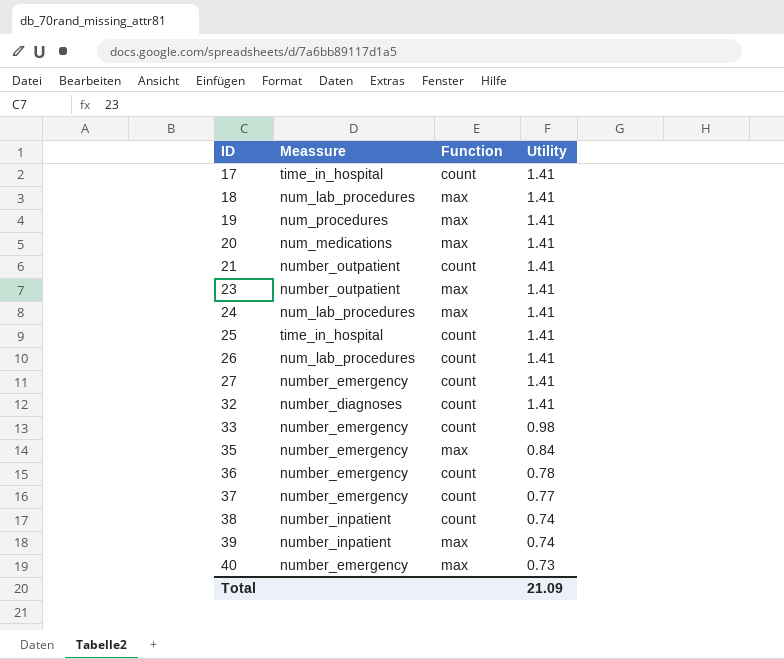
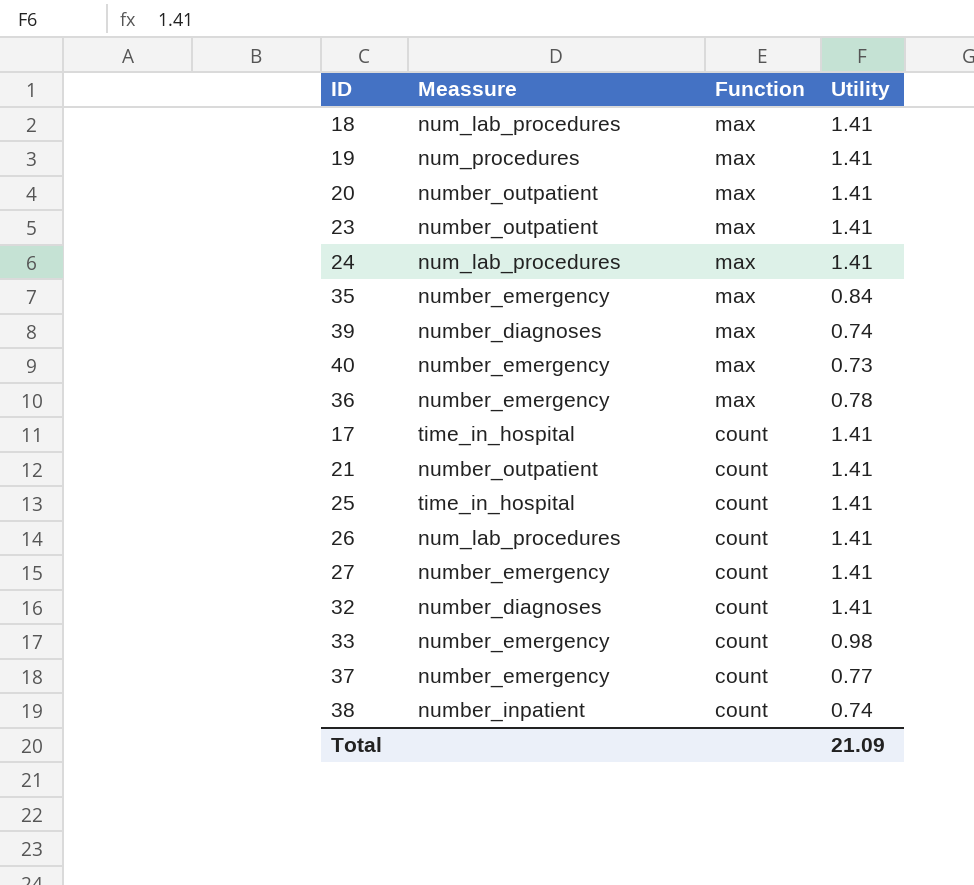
row order: ID ascending -> Function descending
20 | Meassure: num_medications -> number_outpatient
39 | Meassure: number_inpatient -> number_diagnoses
36 | Function: count -> max

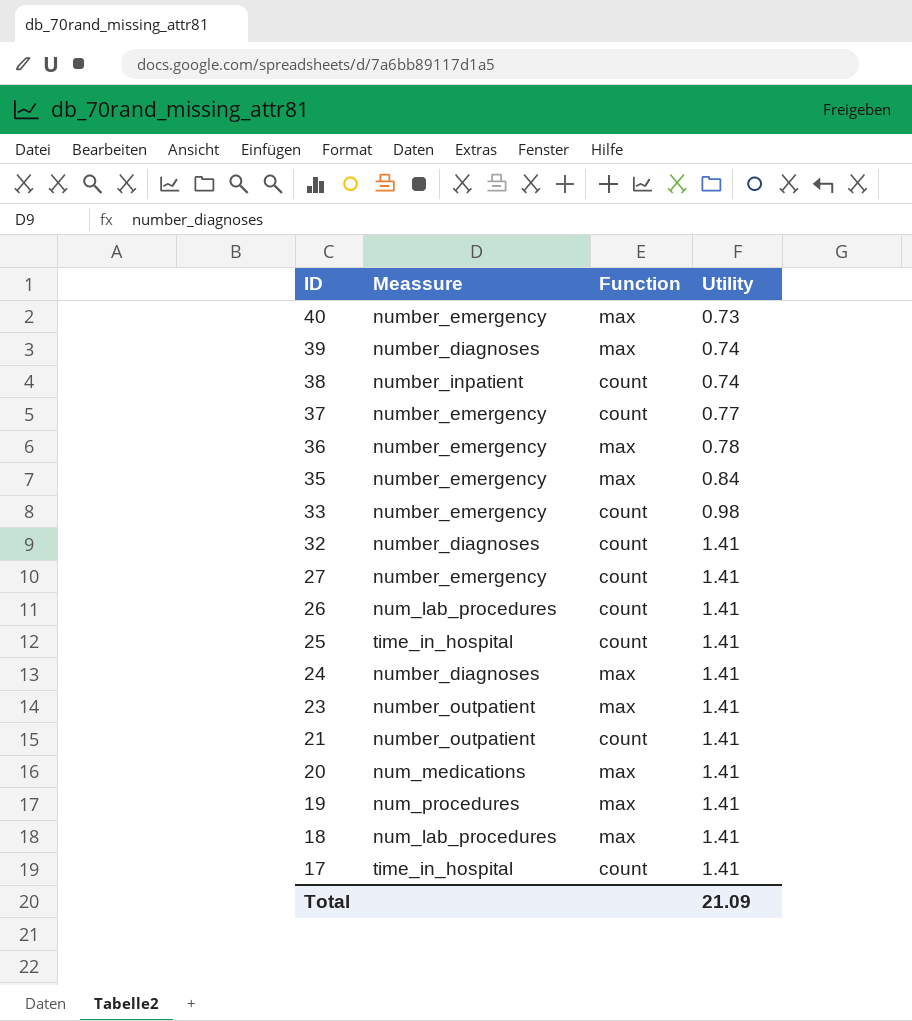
row order: Function descending -> ID descending
24 | Meassure: num_lab_procedures -> number_diagnoses
20 | Meassure: number_outpatient -> num_medications

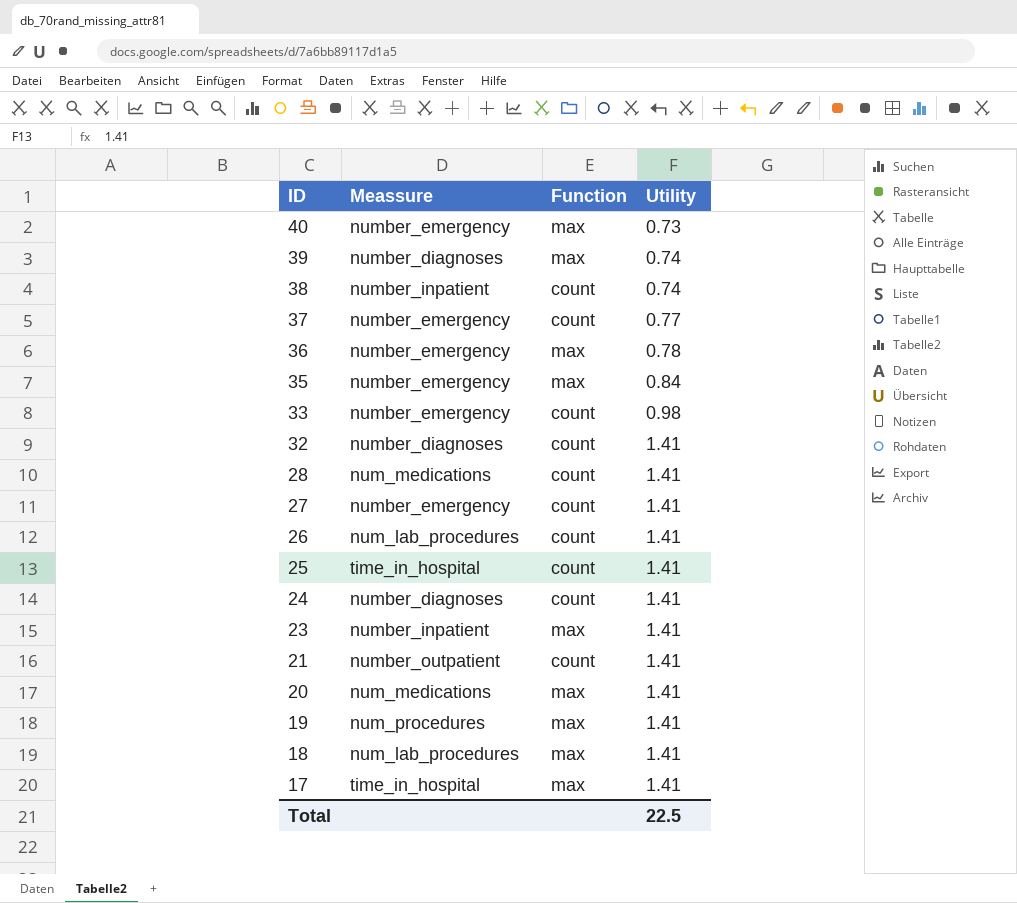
row 28: none -> num_medications | count | 1.41
24 | Function: max -> count
23 | Meassure: number_outpatient -> number_inpatient
17 | Function: count -> max
Total | Utility: 21.09 -> 22.5

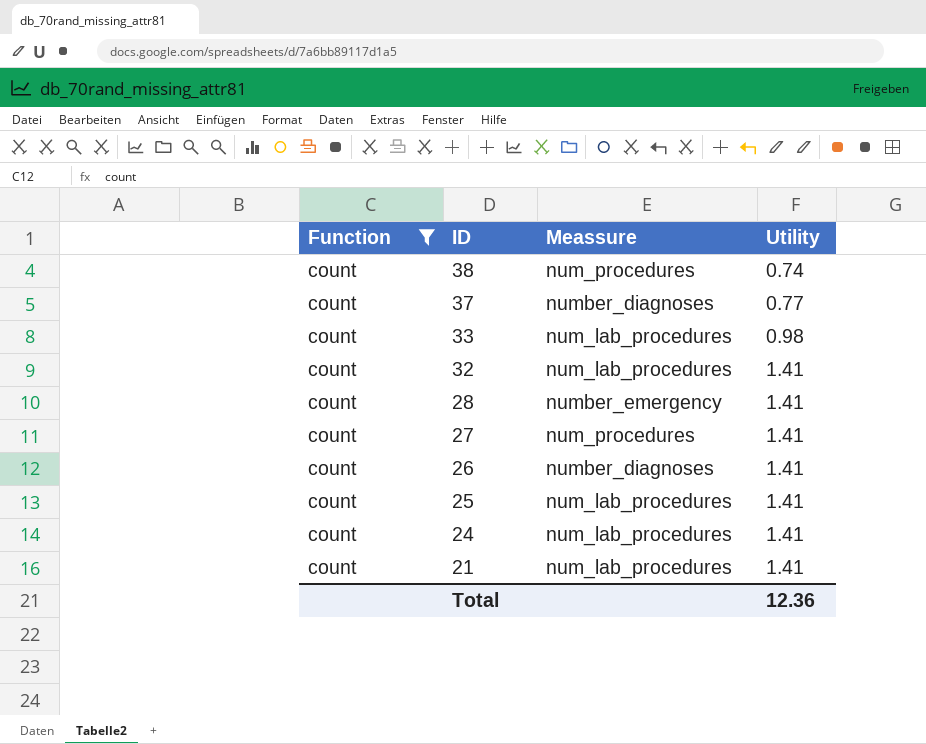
filter: none -> Function = count
column Function | position: 3 -> 1
38 | Meassure: number_inpatient -> num_procedures
37 | Meassure: number_emergency -> number_diagnoses
33 | Meassure: number_emergency -> num_lab_procedures
32 | Meassure: number_diagnoses -> num_lab_procedures
28 | Meassure: num_medications -> number_emergency
27 | Meassure: number_emergency -> num_procedures
26 | Meassure: num_lab_procedures -> number_diagnoses
25 | Meassure: time_in_hospital -> num_lab_procedures
24 | Meassure: number_diagnoses -> num_lab_procedures
21 | Meassure: number_outpatient -> num_lab_procedures
Total | Utility: 22.5 -> 12.36

